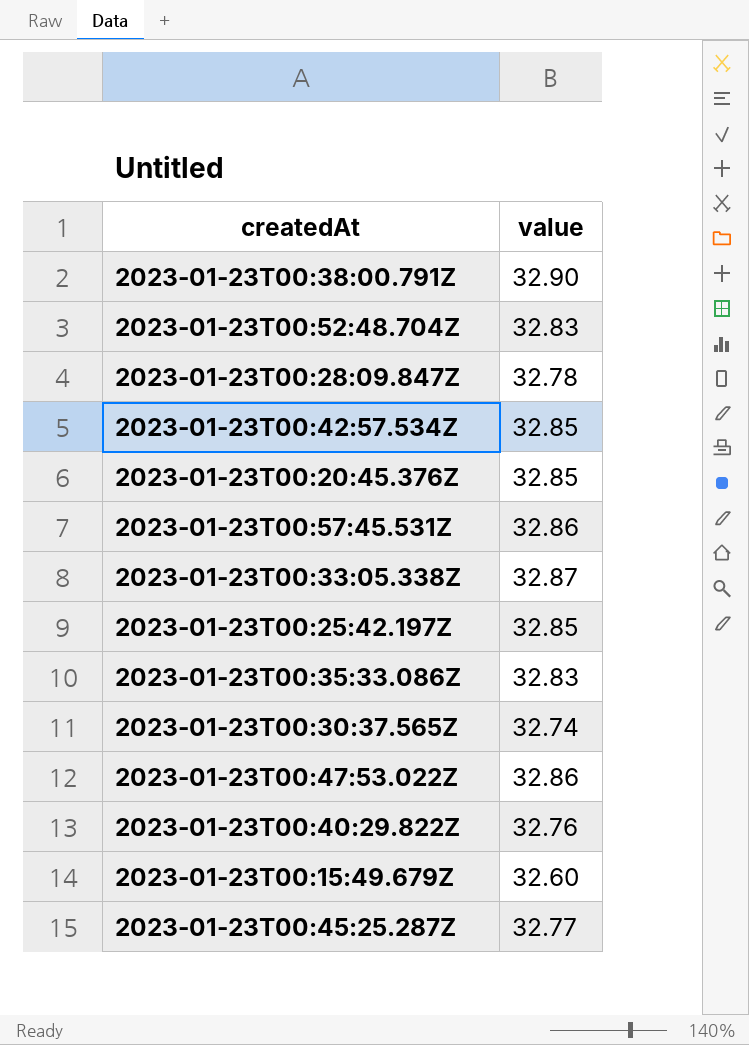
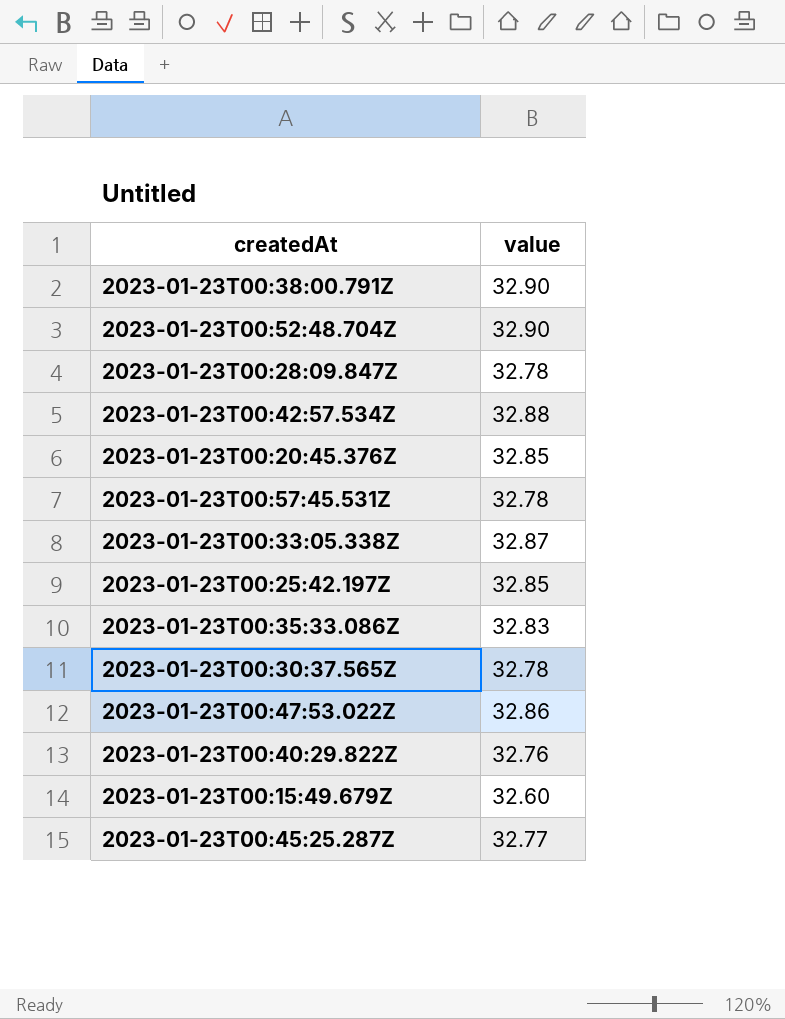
2023-01-23T00:52:48.704Z | value: 32.83 -> 32.90
2023-01-23T00:42:57.534Z | value: 32.85 -> 32.88
2023-01-23T00:57:45.531Z | value: 32.86 -> 32.78
2023-01-23T00:30:37.565Z | value: 32.74 -> 32.78

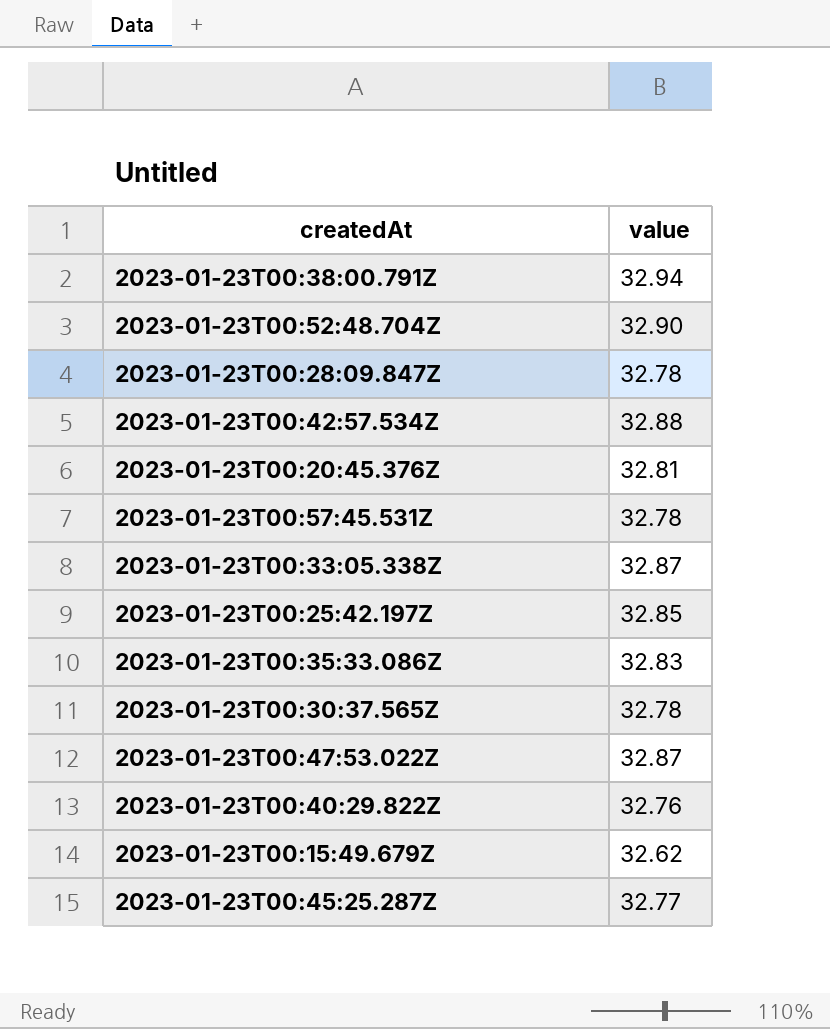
2023-01-23T00:38:00.791Z | value: 32.90 -> 32.94
2023-01-23T00:20:45.376Z | value: 32.85 -> 32.81
2023-01-23T00:47:53.022Z | value: 32.86 -> 32.87
2023-01-23T00:15:49.679Z | value: 32.60 -> 32.62

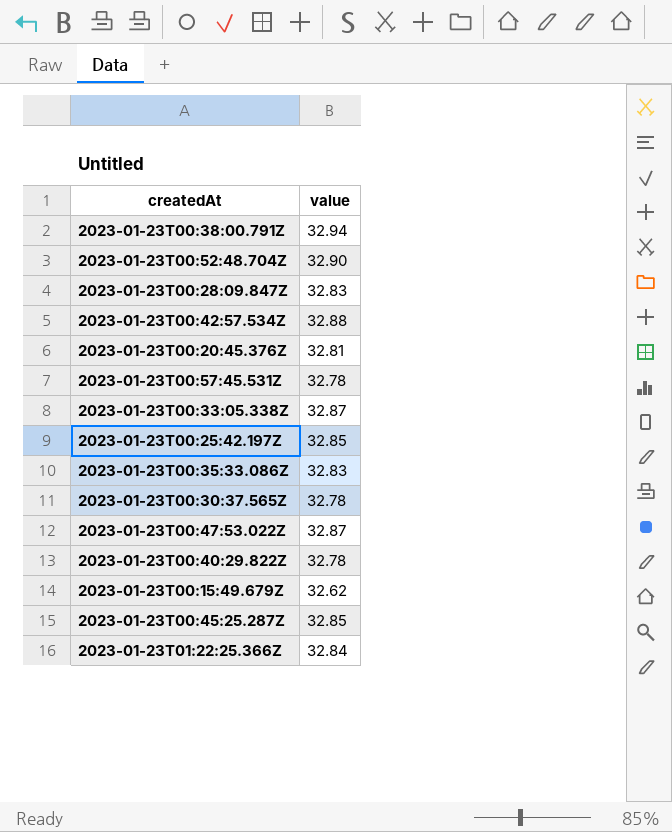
2023-01-23T00:28:09.847Z | value: 32.78 -> 32.83
2023-01-23T00:40:29.822Z | value: 32.76 -> 32.78
2023-01-23T00:45:25.287Z | value: 32.77 -> 32.85
row 2023-01-23T01:22:25.366Z: none -> 32.84

